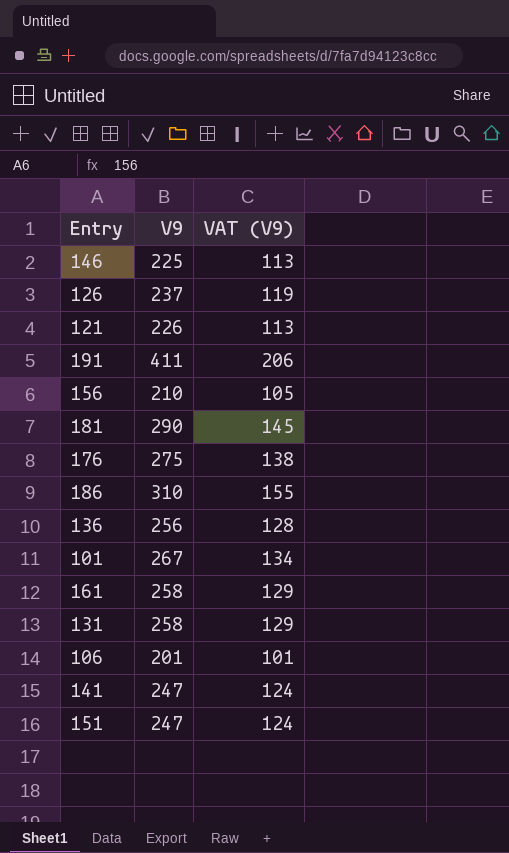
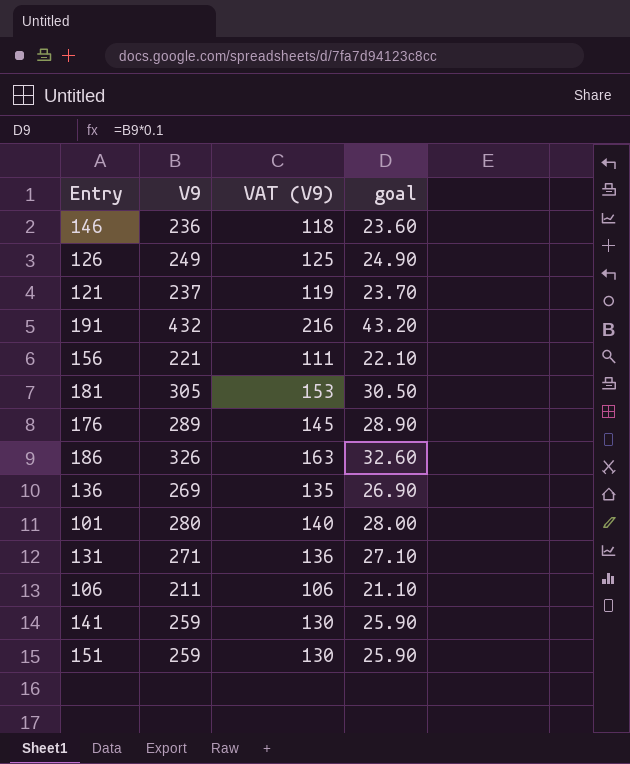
column goal | formula: none -> [V9] * 0.1
row 161: 258 | 129 -> none
146 | V9: 225 -> 236
146 | VAT (V9): 113 -> 118
126 | V9: 237 -> 249
126 | VAT (V9): 119 -> 125
121 | V9: 226 -> 237
121 | VAT (V9): 113 -> 119
191 | V9: 411 -> 432
191 | VAT (V9): 206 -> 216
156 | V9: 210 -> 221
156 | VAT (V9): 105 -> 111
181 | V9: 290 -> 305
181 | VAT (V9): 145 -> 153
176 | V9: 275 -> 289
176 | VAT (V9): 138 -> 145
186 | V9: 310 -> 326
186 | VAT (V9): 155 -> 163
136 | V9: 256 -> 269
136 | VAT (V9): 128 -> 135
101 | V9: 267 -> 280
101 | VAT (V9): 134 -> 140
131 | V9: 258 -> 271
131 | VAT (V9): 129 -> 136
106 | V9: 201 -> 211
106 | VAT (V9): 101 -> 106
141 | V9: 247 -> 259
141 | VAT (V9): 124 -> 130
151 | V9: 247 -> 259
151 | VAT (V9): 124 -> 130

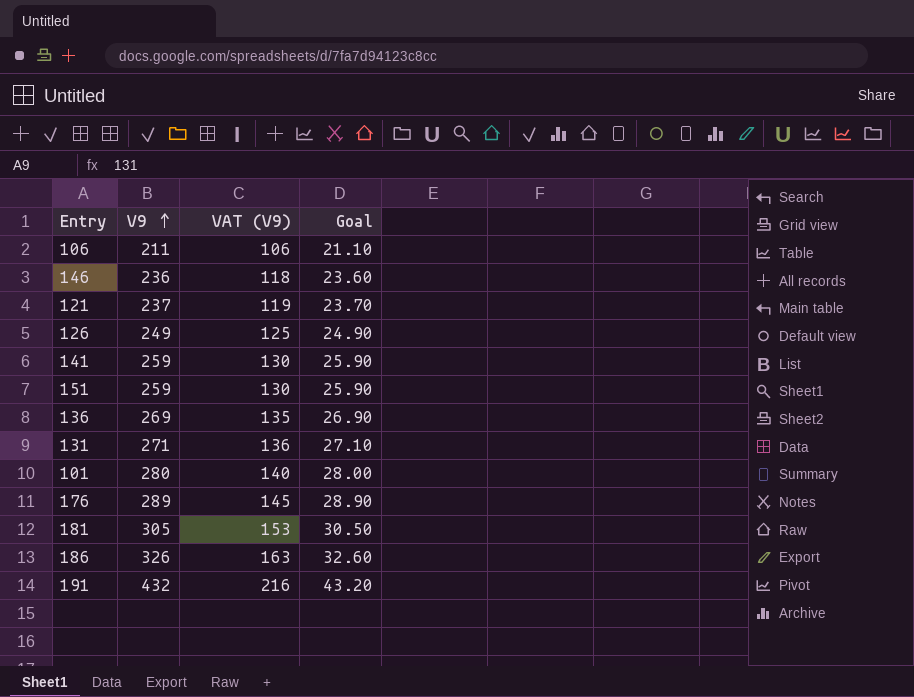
row order: none -> V9 ascending
column name: goal -> Goal
row 156: 221 | 111 | 22.10 -> none

